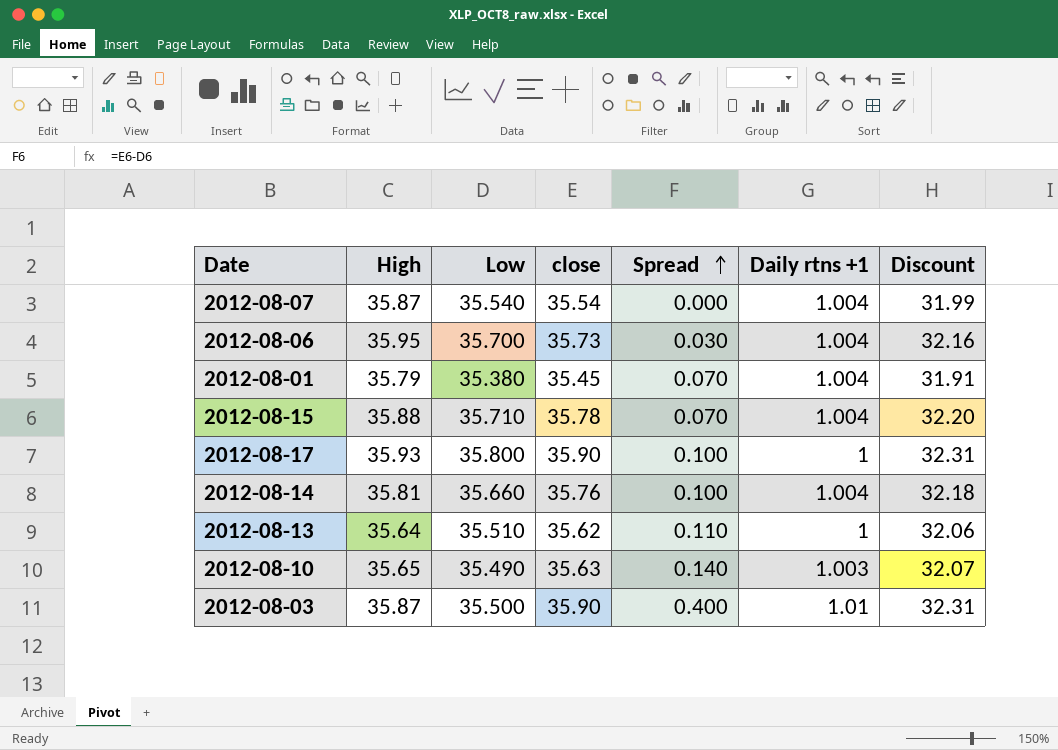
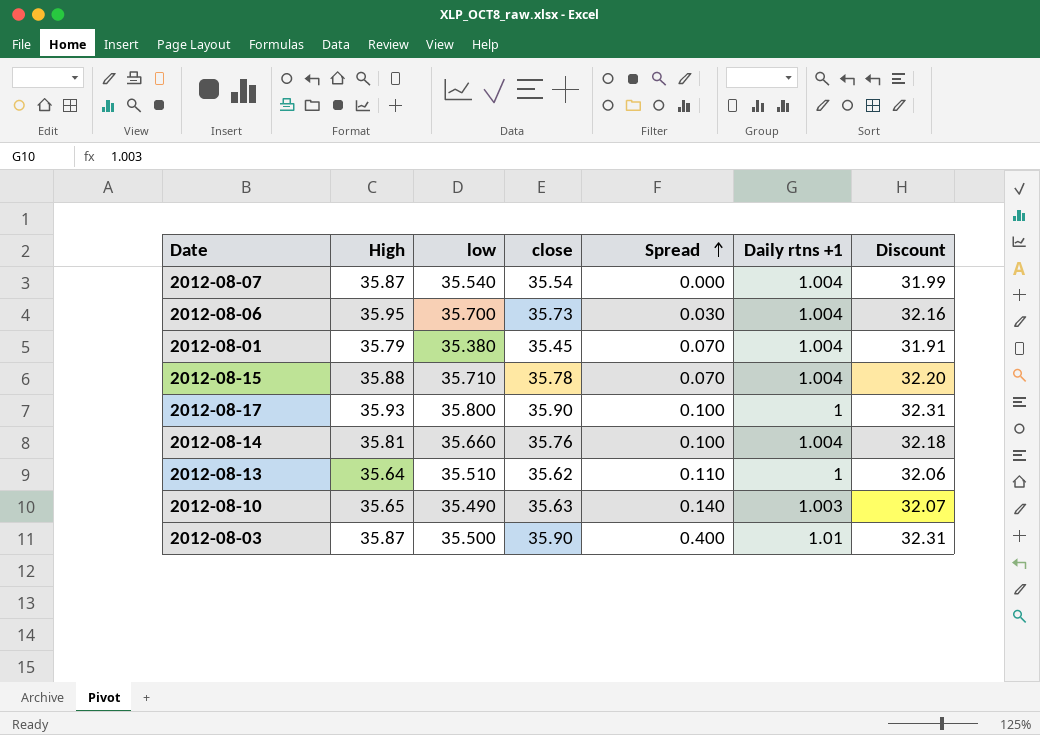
column name: Low -> low

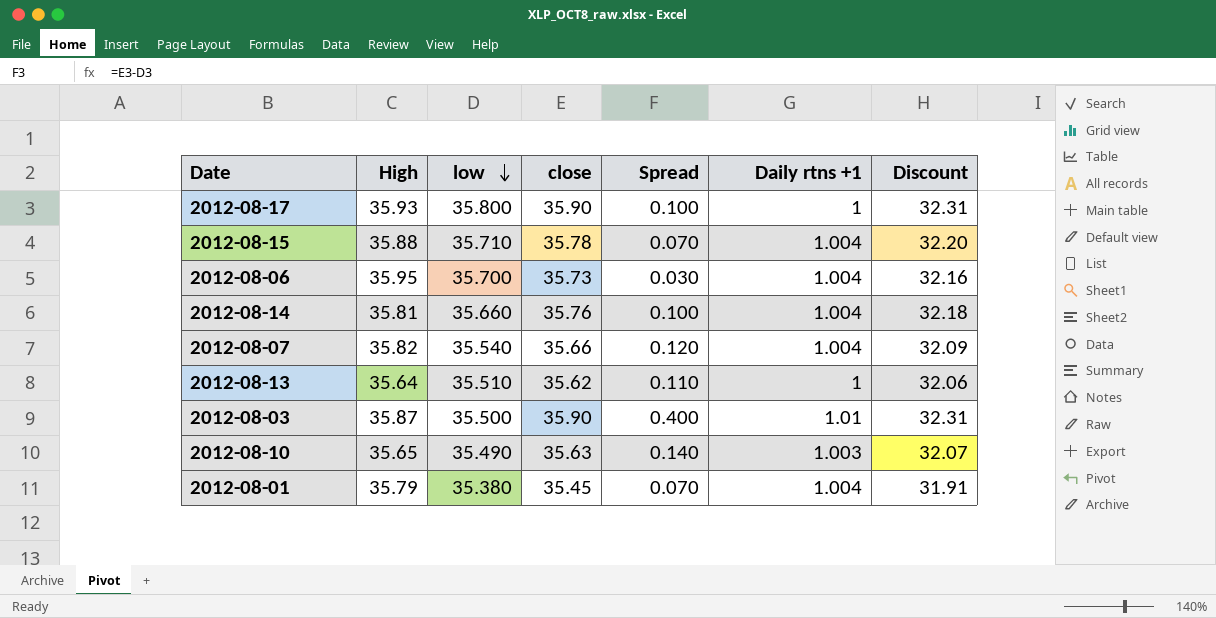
row order: Spread ascending -> low descending
2012-08-07 | High: 35.87 -> 35.82
2012-08-07 | close: 35.54 -> 35.66
2012-08-07 | Spread: 0.000 -> 0.120
2012-08-07 | Discount: 31.99 -> 32.09

